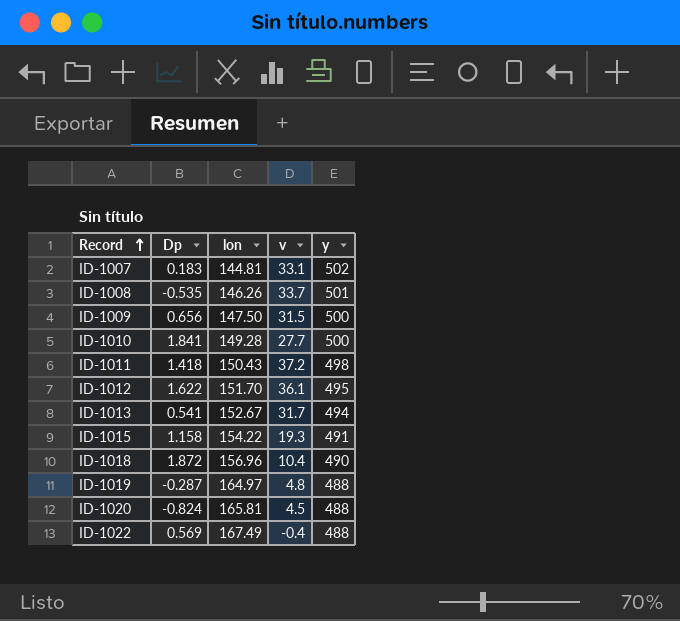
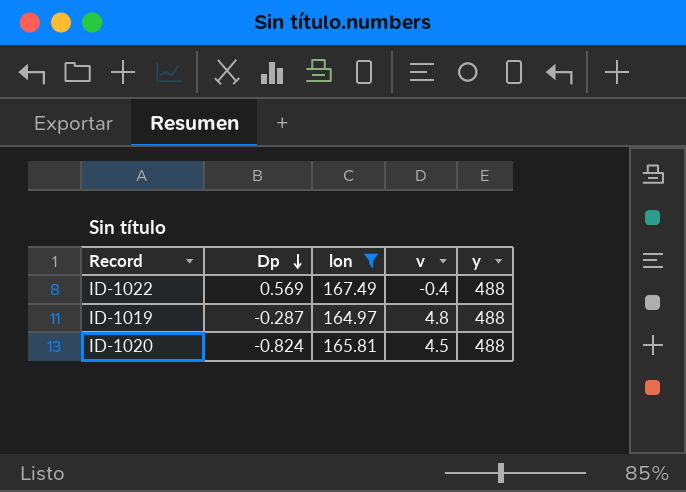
filter: none -> lon >= 164.97
row order: Record ascending -> Dp descending

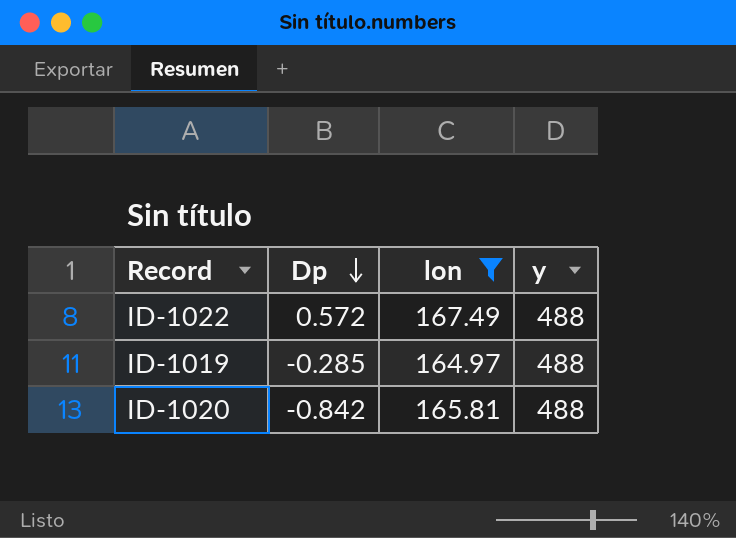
column v | position: 4 -> none
ID-1022 | Dp: 0.569 -> 0.572
ID-1019 | Dp: -0.287 -> -0.285
ID-1020 | Dp: -0.824 -> -0.842

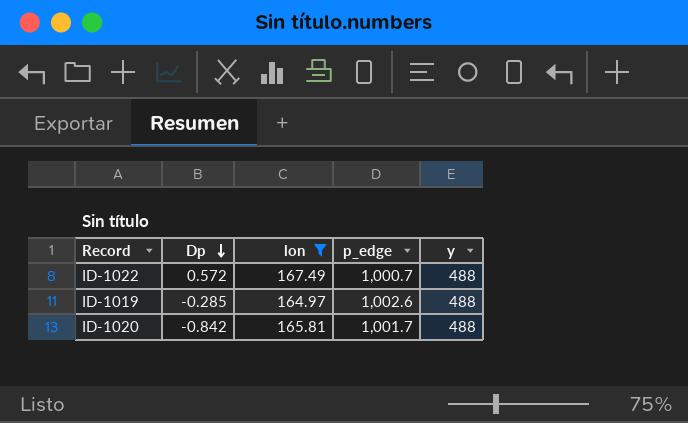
column p_edge | position: none -> 4

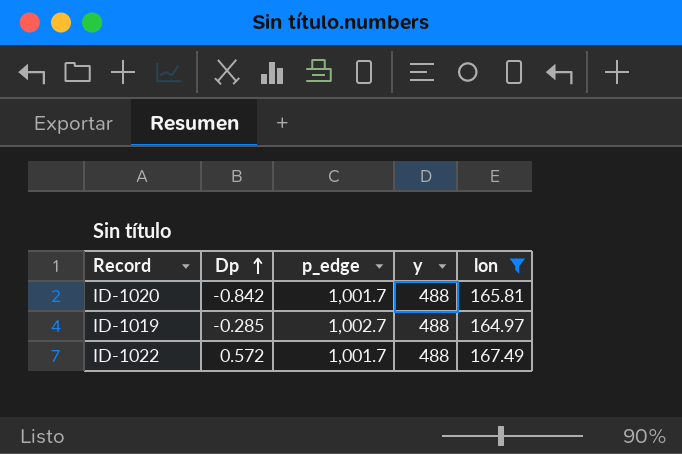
row order: Dp descending -> Dp ascending
column lon | position: 3 -> 5
ID-1019 | p_edge: 1,002.6 -> 1,002.7
ID-1022 | p_edge: 1,000.7 -> 1,001.7

